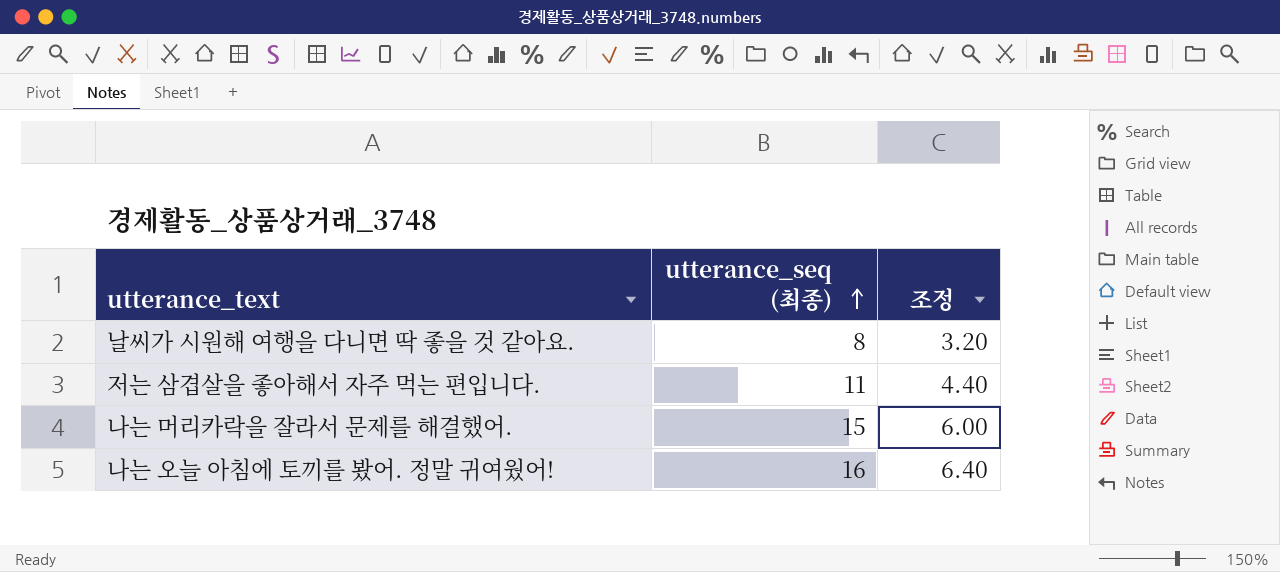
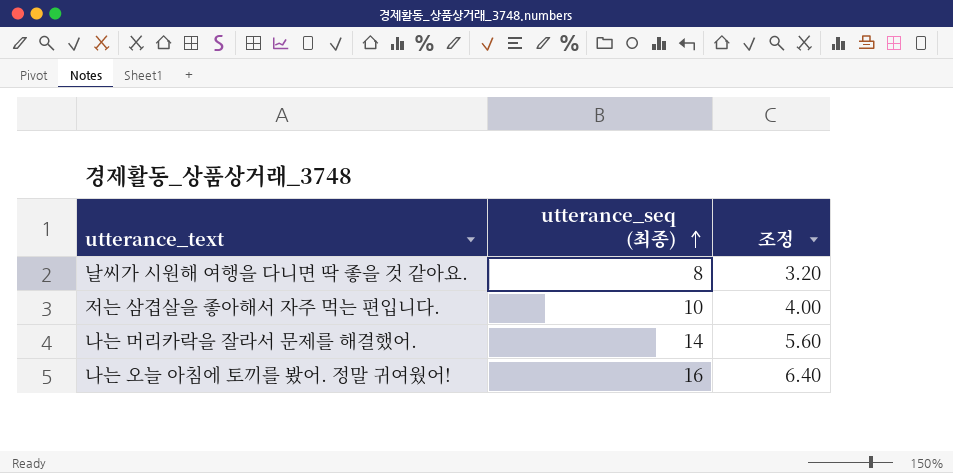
저는 삼겹살을 좋아해서 자주 먹는 편입니다. | utterance_seq (최종): 11 -> 10
저는 삼겹살을 좋아해서 자주 먹는 편입니다. | 조정: 4.40 -> 4.00
나는 머리카락을 잘라서 문제를 해결했어. | utterance_seq (최종): 15 -> 14
나는 머리카락을 잘라서 문제를 해결했어. | 조정: 6.00 -> 5.60

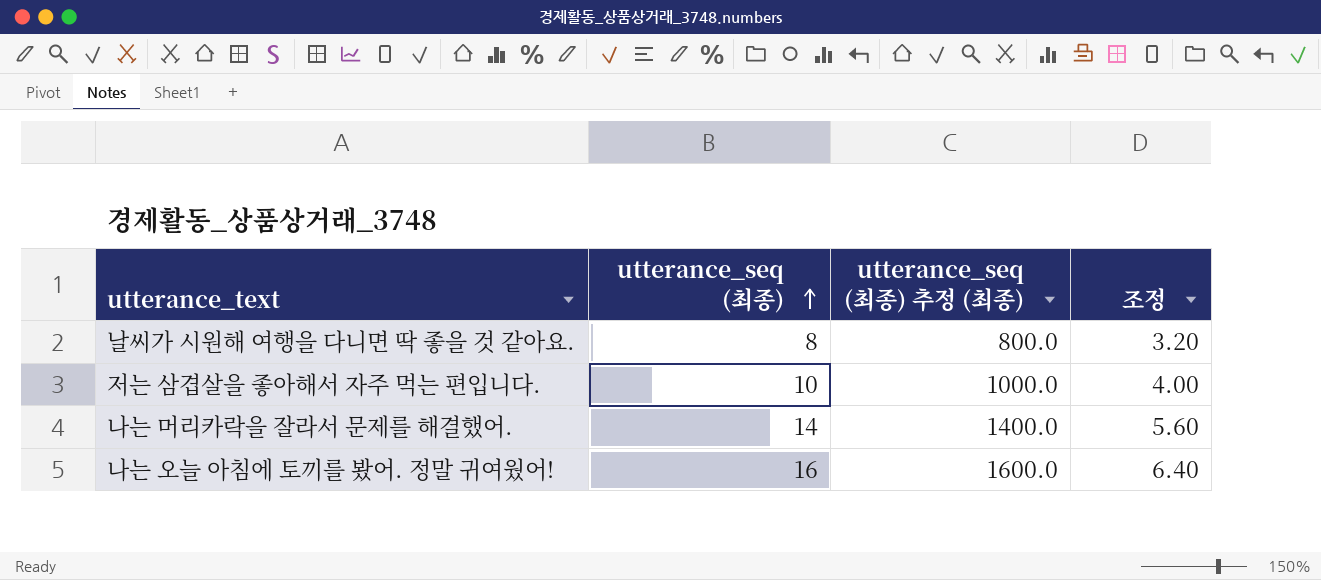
column utterance_seq (최종) 추정 (최종) | formula: none -> [utterance_seq (최종)] * 100

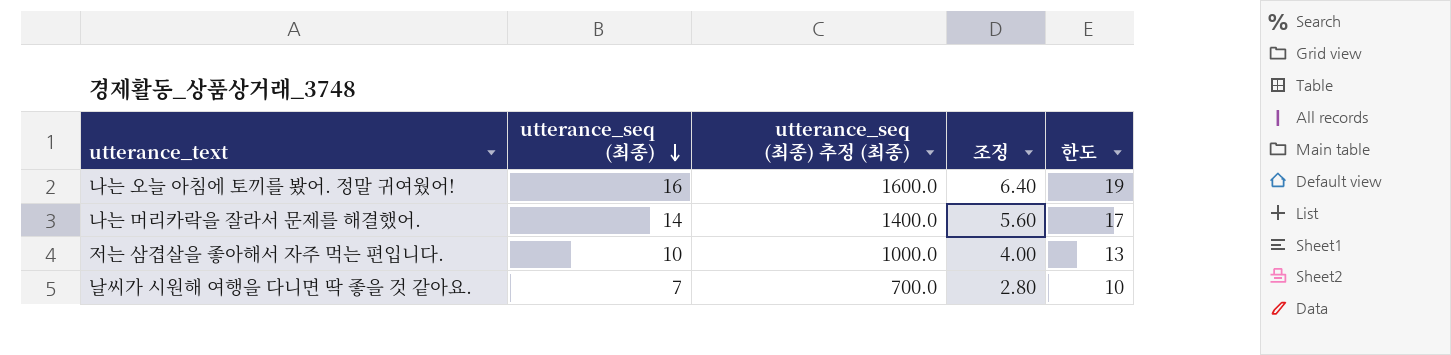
row order: utterance_seq (최종) ascending -> utterance_seq (최종) descending
column 한도 | formula: none -> [utterance_seq (최종)] + 3
날씨가 시원해 여행을 다니면 딱 좋을 것 같아요. | utterance_seq (최종): 8 -> 7
날씨가 시원해 여행을 다니면 딱 좋을 것 같아요. | utterance_seq (최종) 추정 (최종): 800.0 -> 700.0
날씨가 시원해 여행을 다니면 딱 좋을 것 같아요. | 조정: 3.20 -> 2.80

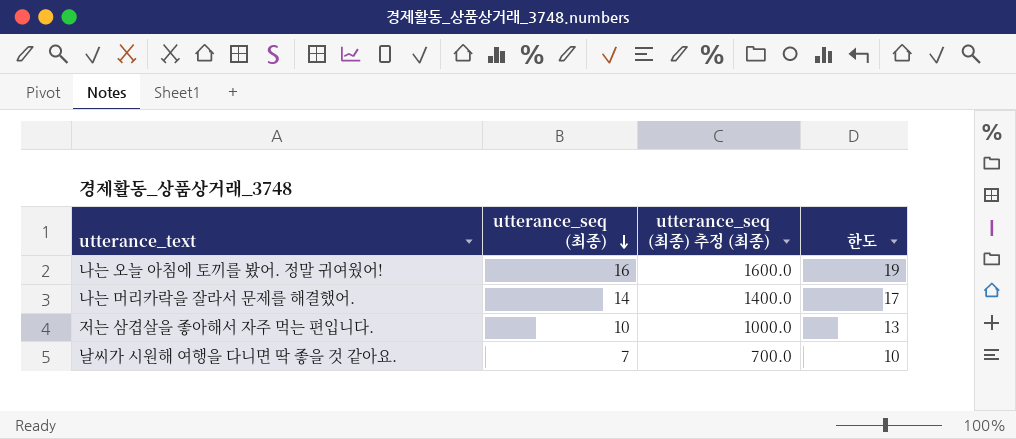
column 조정 | formula: [utterance_seq (최종)] * 0.4 -> none

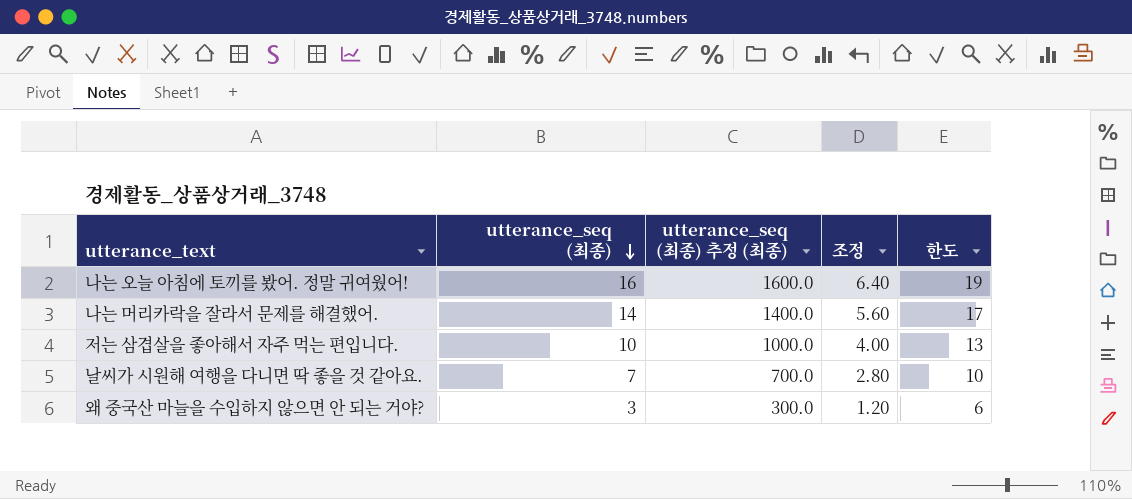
column 조정 | formula: none -> [utterance_seq (최종)] * 0.4
row 왜 중국산 마늘을 수입하지 않으면 안 되는 거야?: none -> 3 | 300.0 | 1.20 | 6

